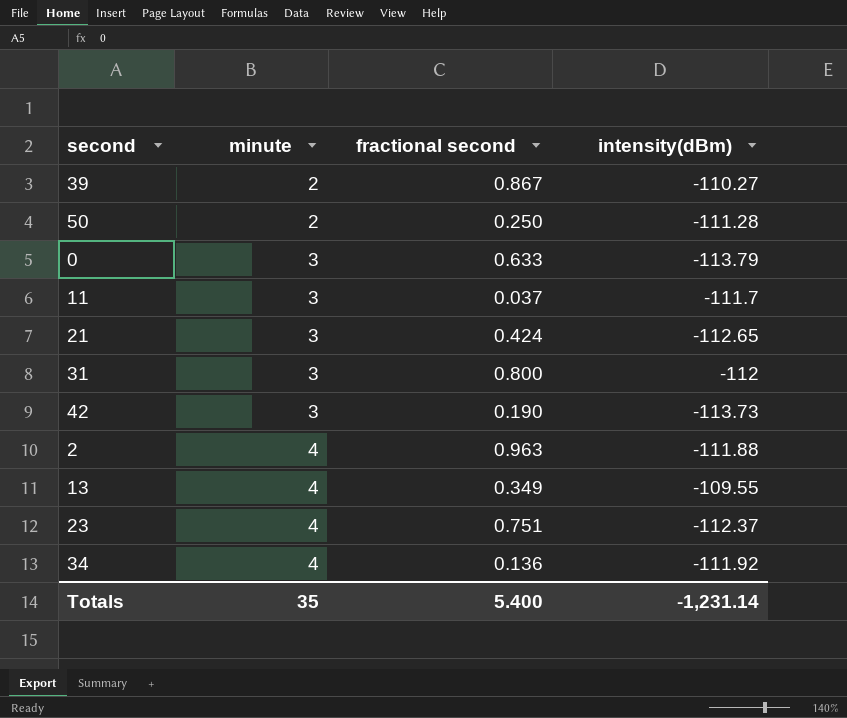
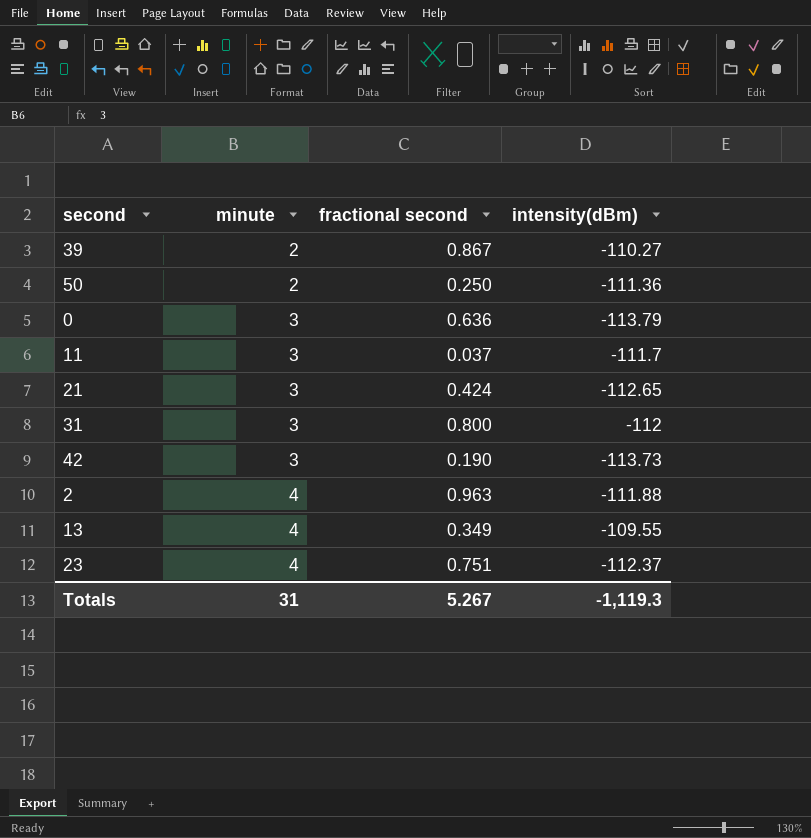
row 34: 4 | 0.136 | -111.92 -> none
50 | intensity(dBm): -111.28 -> -111.36
0 | fractional second: 0.633 -> 0.636
Totals | minute: 35 -> 31
Totals | fractional second: 5.400 -> 5.267
Totals | intensity(dBm): -1,231.14 -> -1,119.3

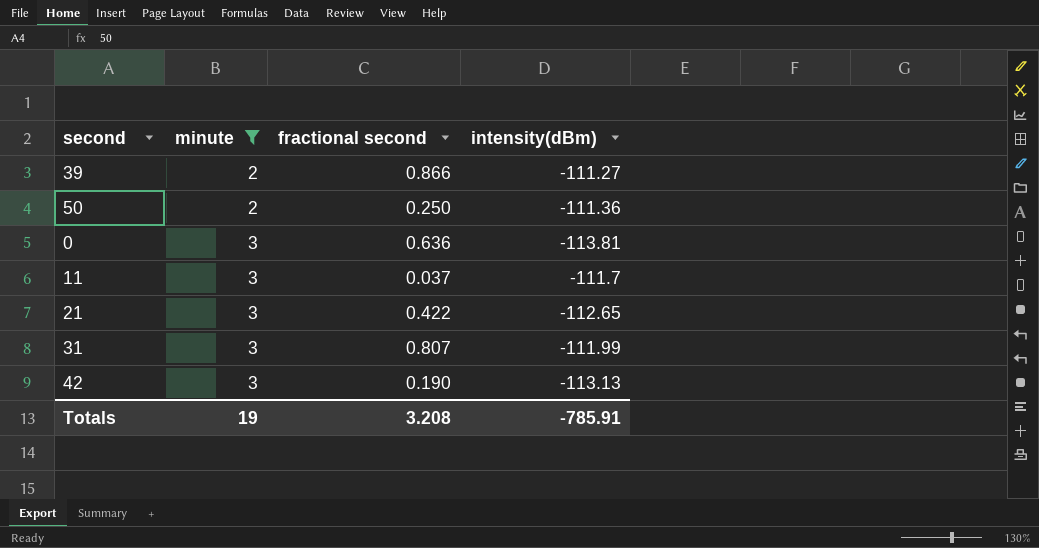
filter: none -> minute != 4
39 | fractional second: 0.867 -> 0.866
39 | intensity(dBm): -110.27 -> -111.27
0 | intensity(dBm): -113.79 -> -113.81
21 | fractional second: 0.424 -> 0.422
31 | fractional second: 0.800 -> 0.807
31 | intensity(dBm): -112 -> -111.99
42 | intensity(dBm): -113.73 -> -113.13
Totals | minute: 31 -> 19
Totals | fractional second: 5.267 -> 3.208
Totals | intensity(dBm): -1,119.3 -> -785.91

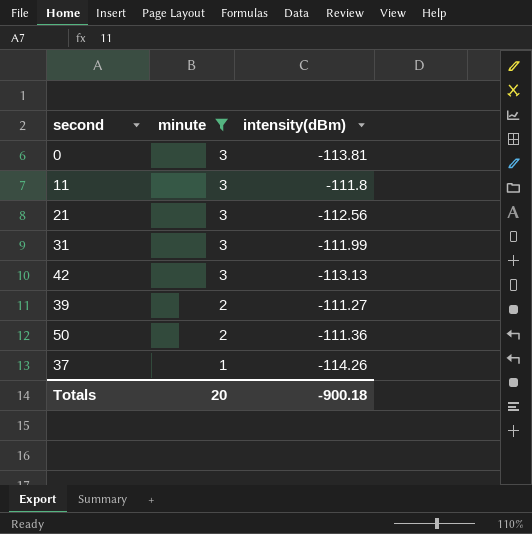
row order: minute ascending -> minute descending
column fractional second | position: 3 -> none
11 | intensity(dBm): -111.7 -> -111.8
21 | intensity(dBm): -112.65 -> -112.56
row 37: none -> 1 | -114.26
Totals | minute: 19 -> 20
Totals | intensity(dBm): -785.91 -> -900.18

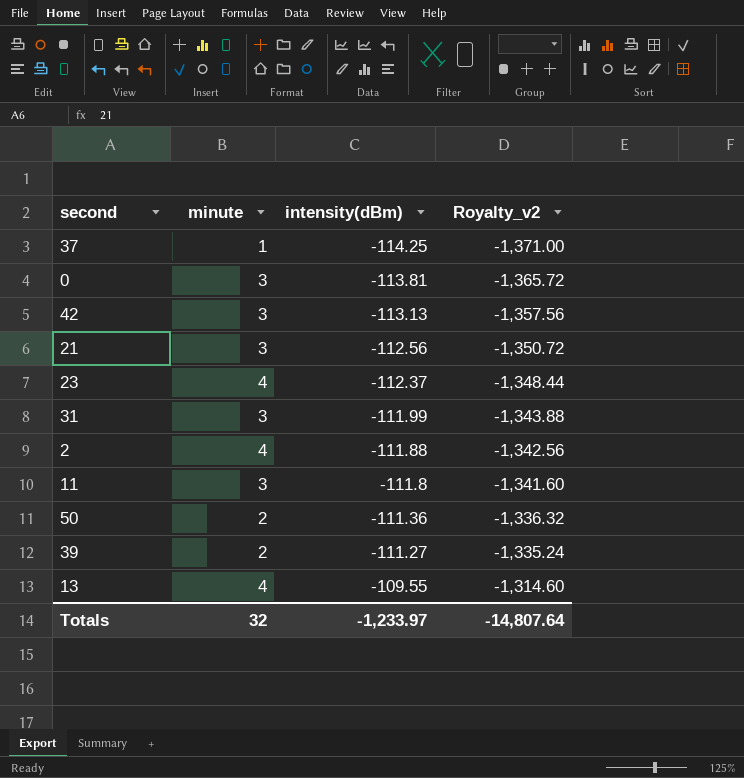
filter: minute != 4 -> none
row order: minute descending -> intensity(dBm) ascending
column Royalty_v2 | formula: none -> [intensity(dBm)] * 12
37 | intensity(dBm): -114.26 -> -114.25
Totals | minute: 20 -> 32
Totals | intensity(dBm): -900.18 -> -1,233.97

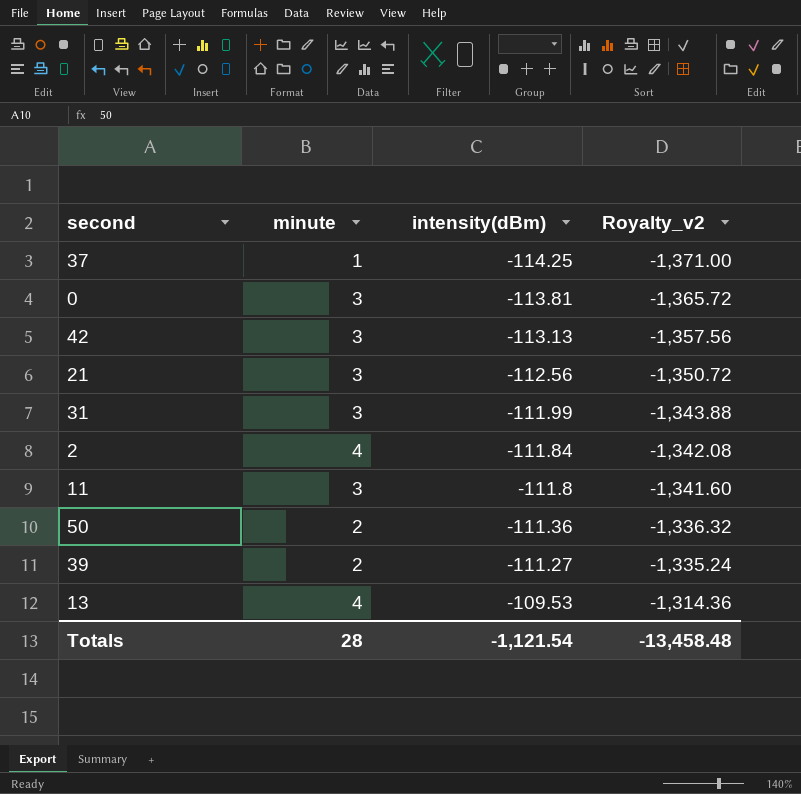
row 23: 4 | -112.37 | -1,348.44 -> none
2 | intensity(dBm): -111.88 -> -111.84
2 | Royalty_v2: -1,342.56 -> -1,342.08
13 | intensity(dBm): -109.55 -> -109.53
13 | Royalty_v2: -1,314.60 -> -1,314.36
Totals | minute: 32 -> 28
Totals | intensity(dBm): -1,233.97 -> -1,121.54
Totals | Royalty_v2: -14,807.64 -> -13,458.48

